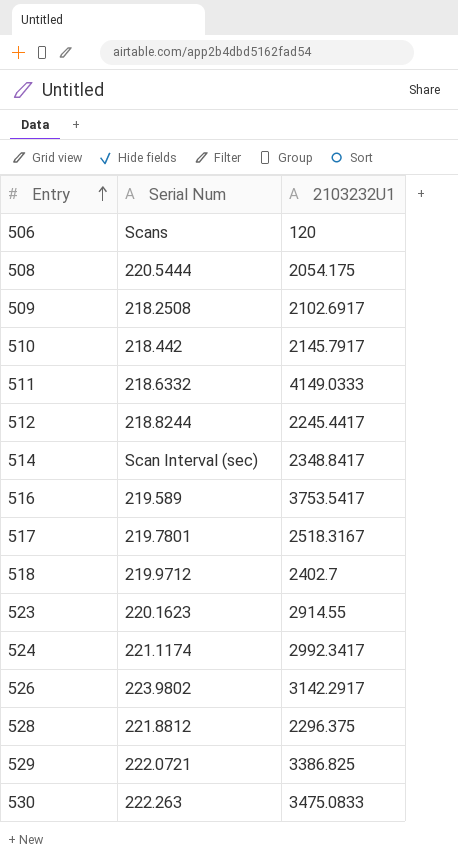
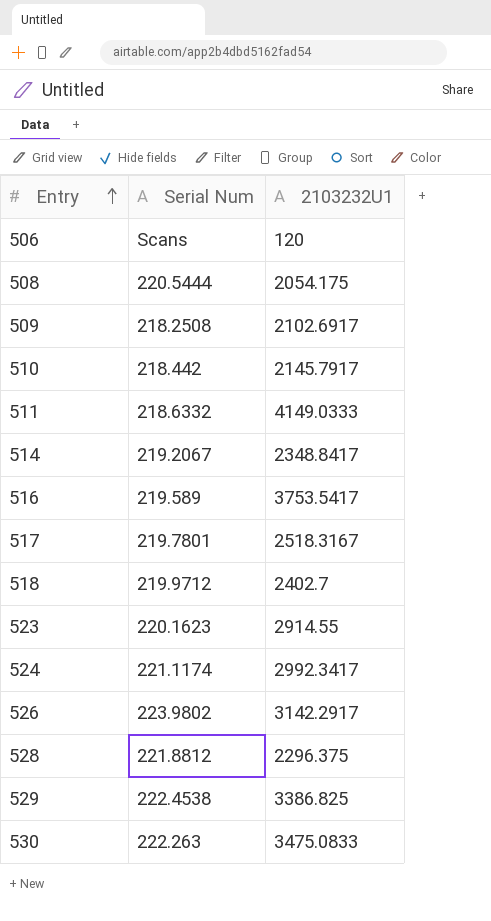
row 512: 218.8244 | 2245.4417 -> none
514 | Serial Num: Scan Interval (sec) -> 219.2067
529 | Serial Num: 222.0721 -> 222.4538

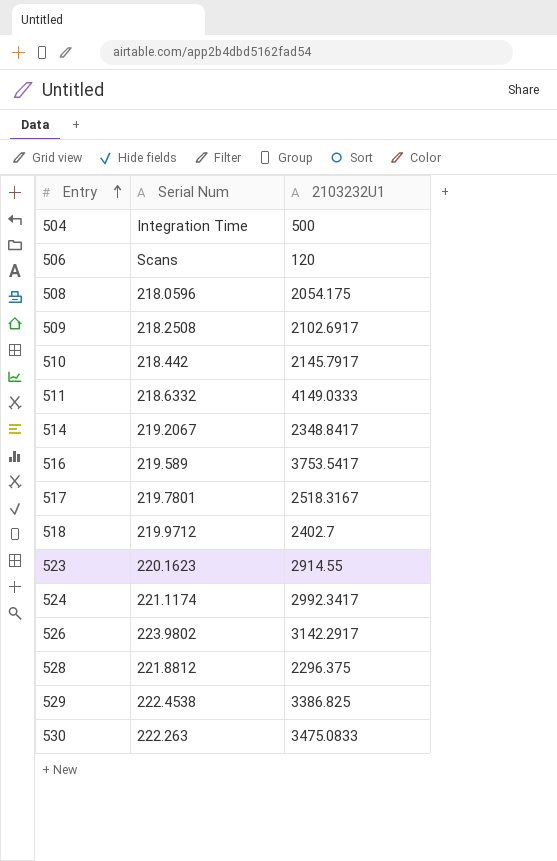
row 504: none -> Integration Time | 500
508 | Serial Num: 220.5444 -> 218.0596

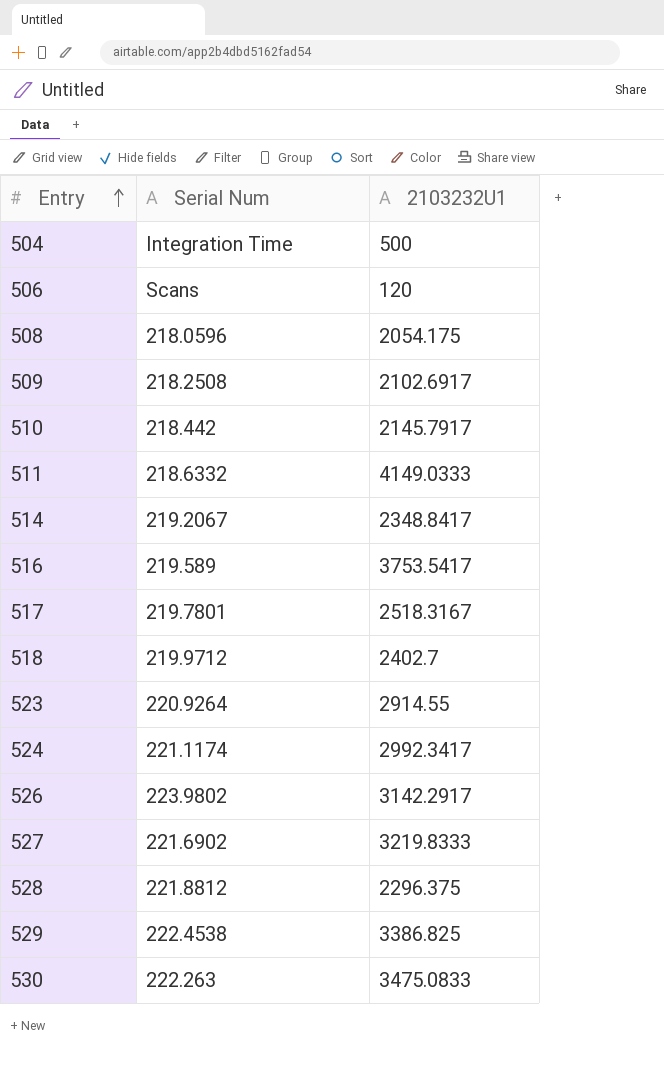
523 | Serial Num: 220.1623 -> 220.9264
row 527: none -> 221.6902 | 3219.8333

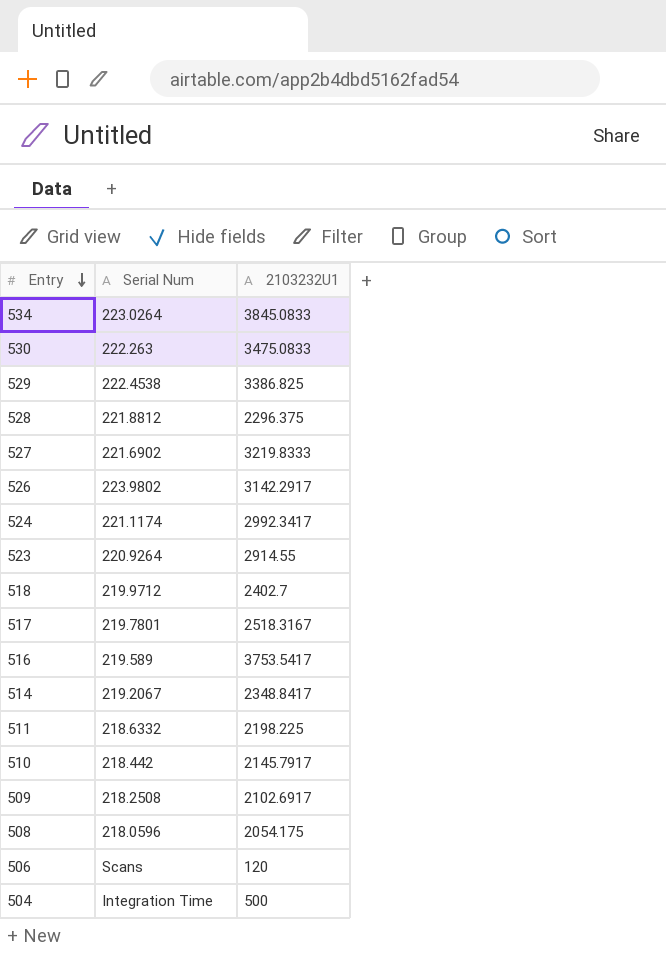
row order: Entry ascending -> Entry descending
row 534: none -> 223.0264 | 3845.0833
511 | 2103232U1: 4149.0333 -> 2198.225

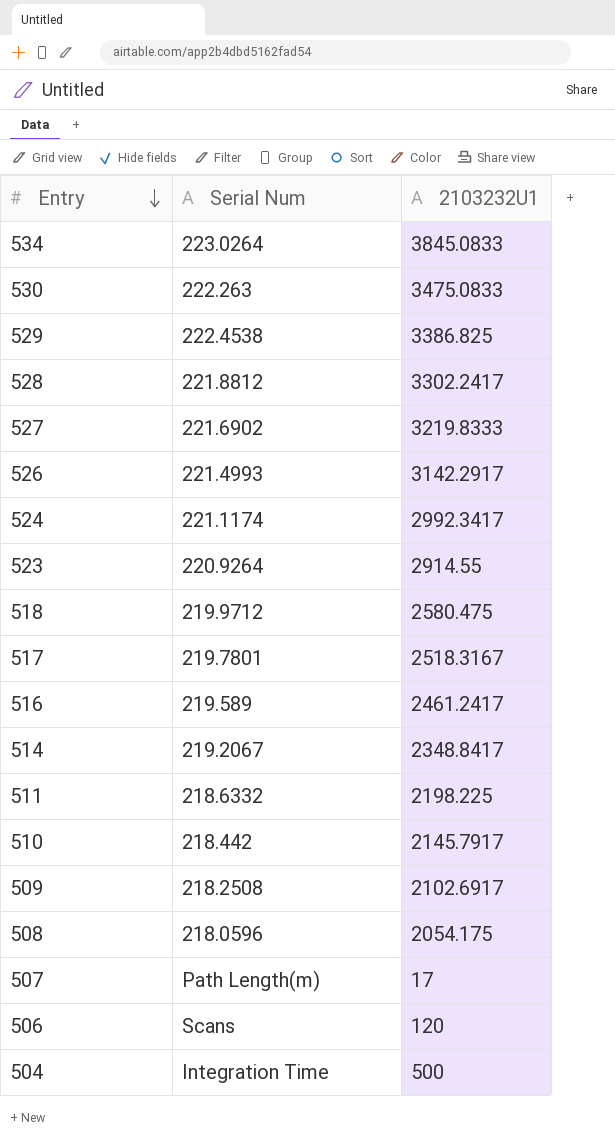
528 | 2103232U1: 2296.375 -> 3302.2417
526 | Serial Num: 223.9802 -> 221.4993
518 | 2103232U1: 2402.7 -> 2580.475
516 | 2103232U1: 3753.5417 -> 2461.2417
row 507: none -> Path Length(m) | 17

